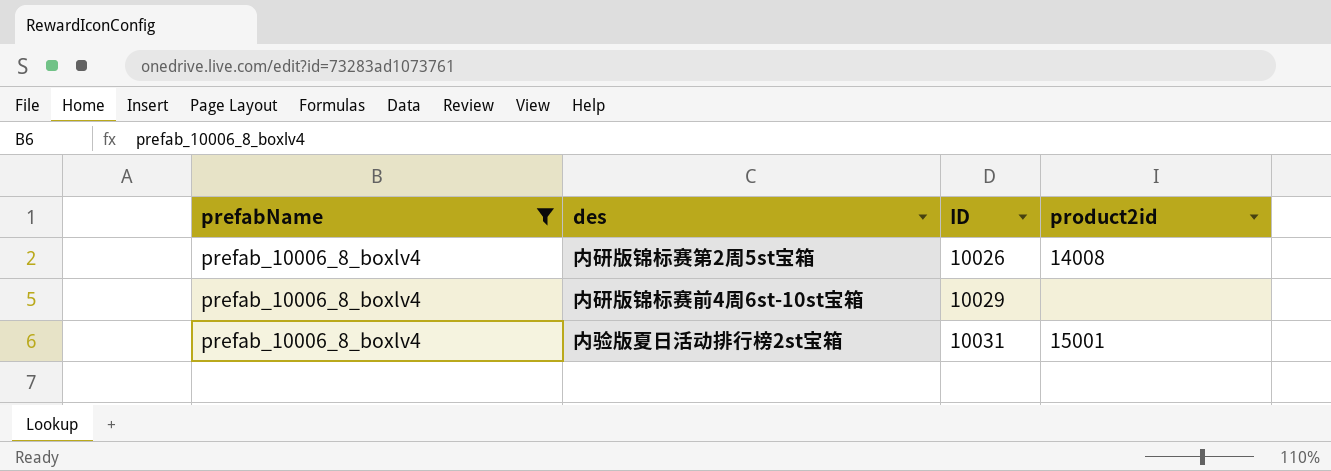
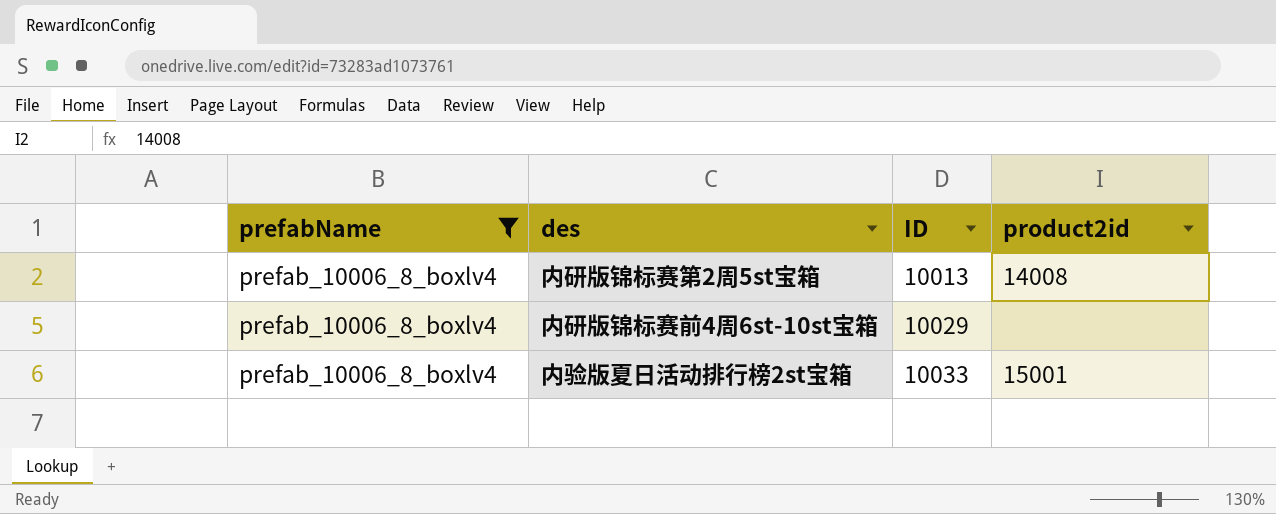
内研版锦标赛第2周5st宝箱 | ID: 10026 -> 10013
内验版夏日活动排行榜2st宝箱 | ID: 10031 -> 10033

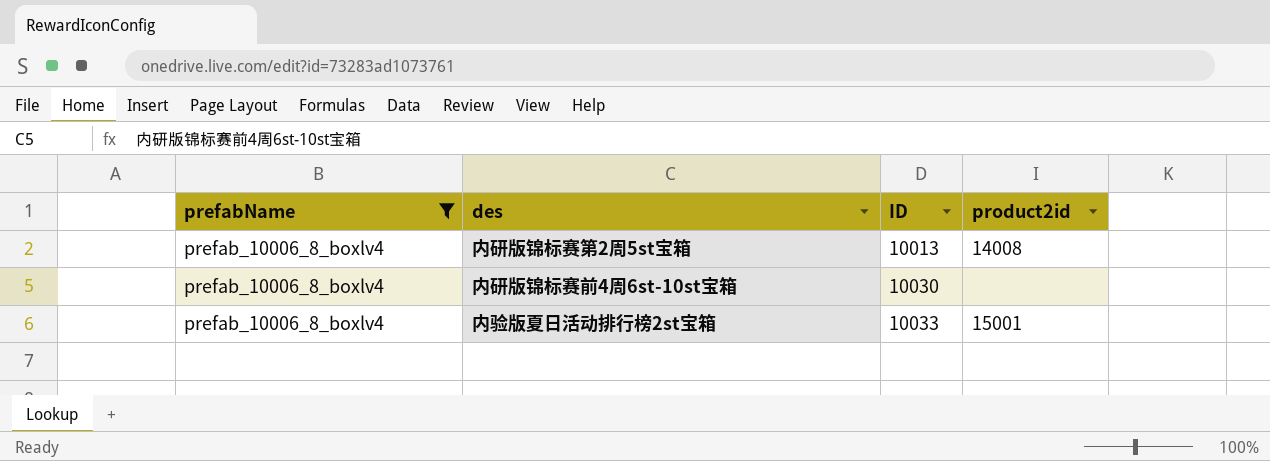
内研版锦标赛前4周6st-10st宝箱 | ID: 10029 -> 10030

